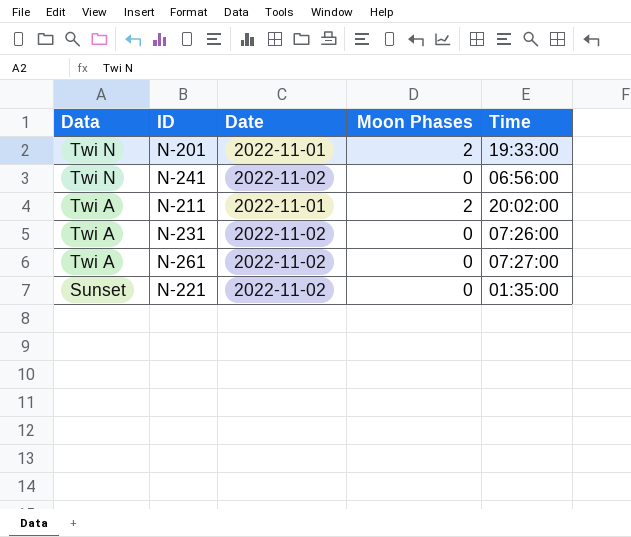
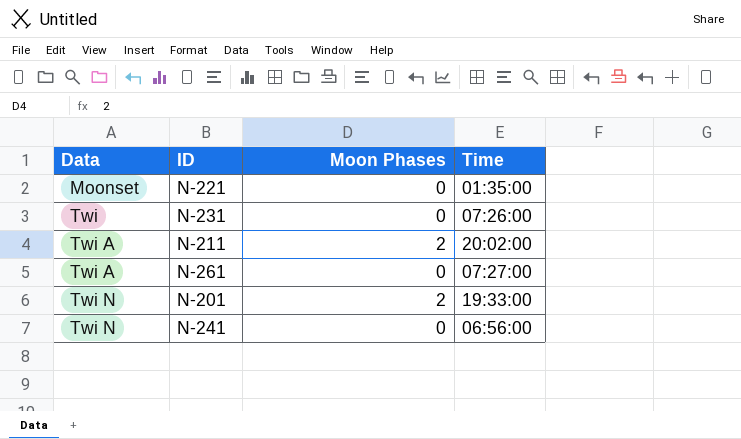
row order: Data descending -> Data ascending
column Date | position: 3 -> none
N-221 | Data: Sunset -> Moonset
N-231 | Data: Twi A -> Twi

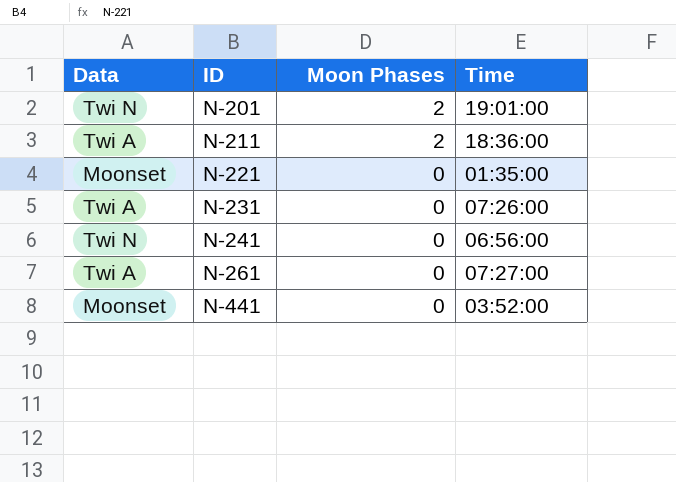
row order: Data ascending -> ID ascending
N-201 | Time: 19:33:00 -> 19:01:00
N-211 | Time: 20:02:00 -> 18:36:00
N-231 | Data: Twi -> Twi A
row N-441: none -> Moonset | 0 | 03:52:00

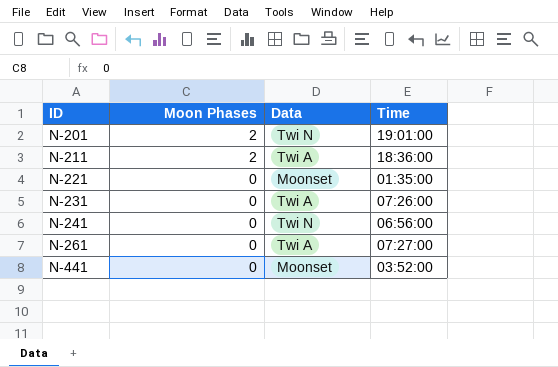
column Data | position: 1 -> 3

